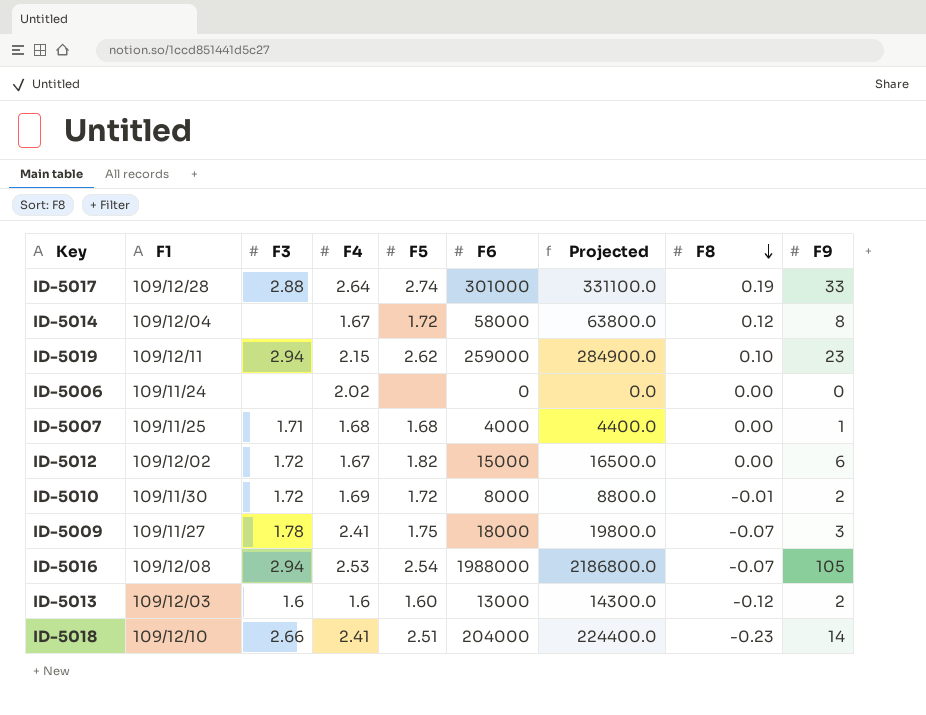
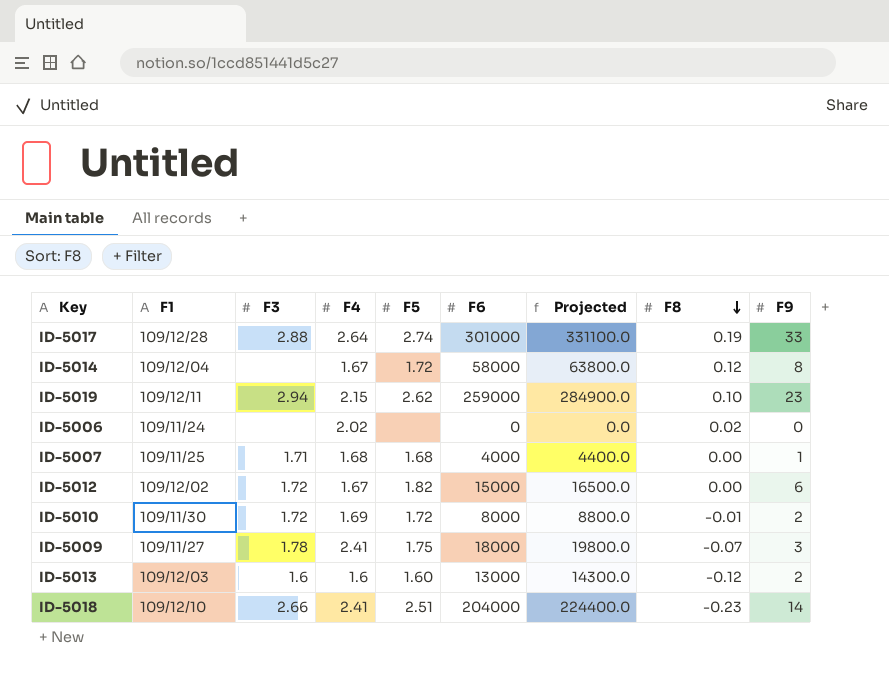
row ID-5016: 109/12/08 | 2.94 | 2.53 | 2.54 | 1988000 | 2186800.0 | -0.07 | 105 -> none
ID-5006 | F8: 0.00 -> 0.02

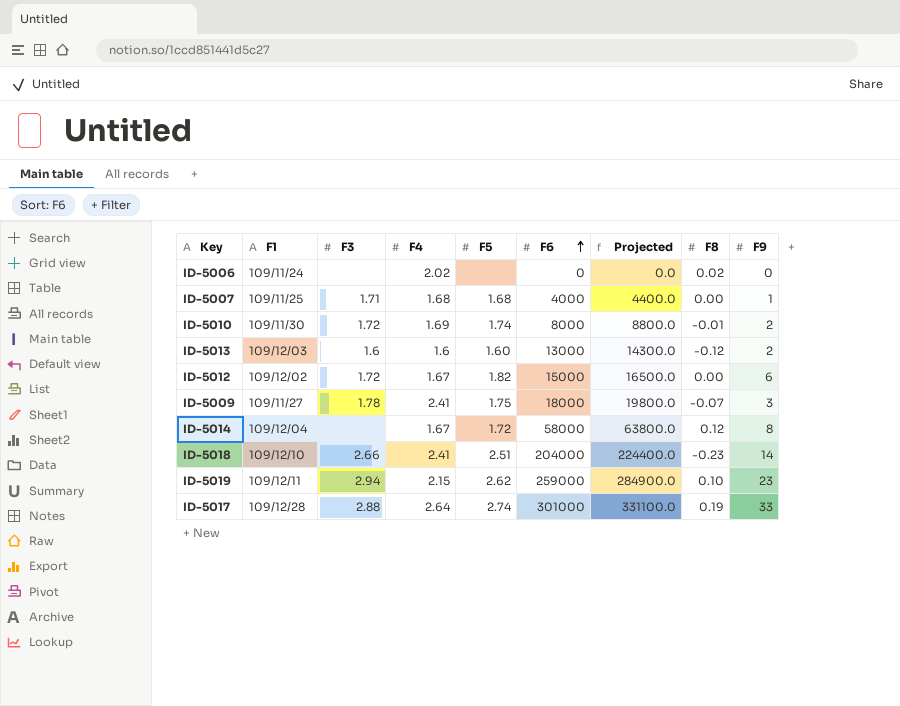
row order: F8 descending -> F6 ascending
ID-5010 | F5: 1.72 -> 1.74

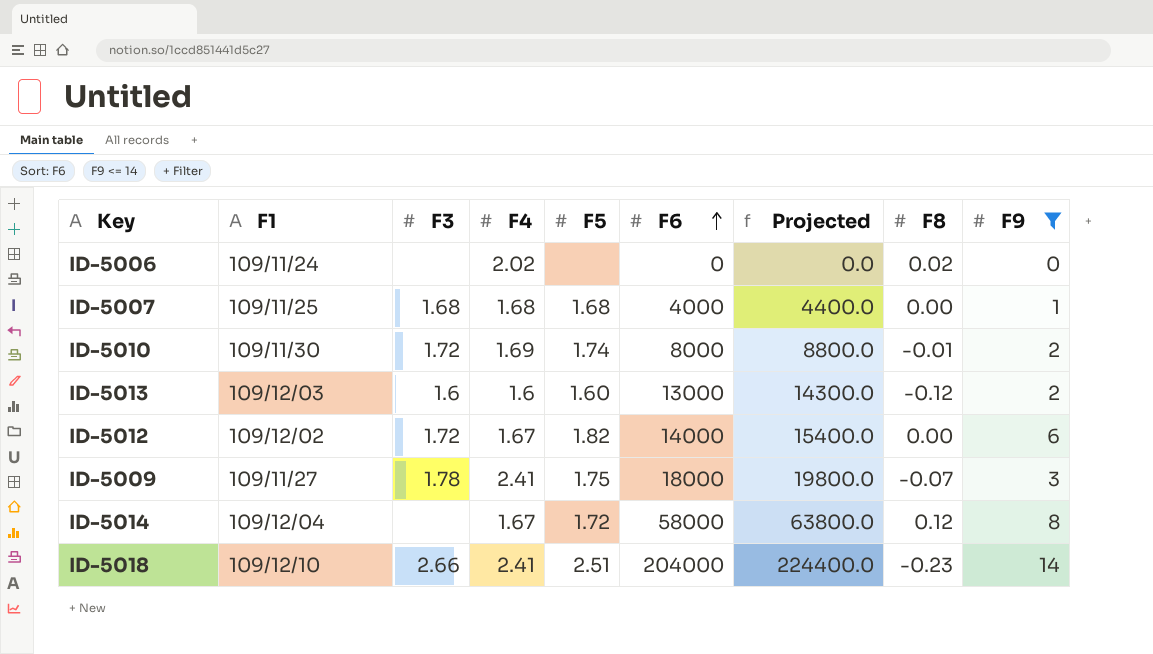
filter: none -> F9 <= 14
ID-5007 | F3: 1.71 -> 1.68
ID-5012 | F6: 15000 -> 14000
ID-5012 | Projected: 16500.0 -> 15400.0

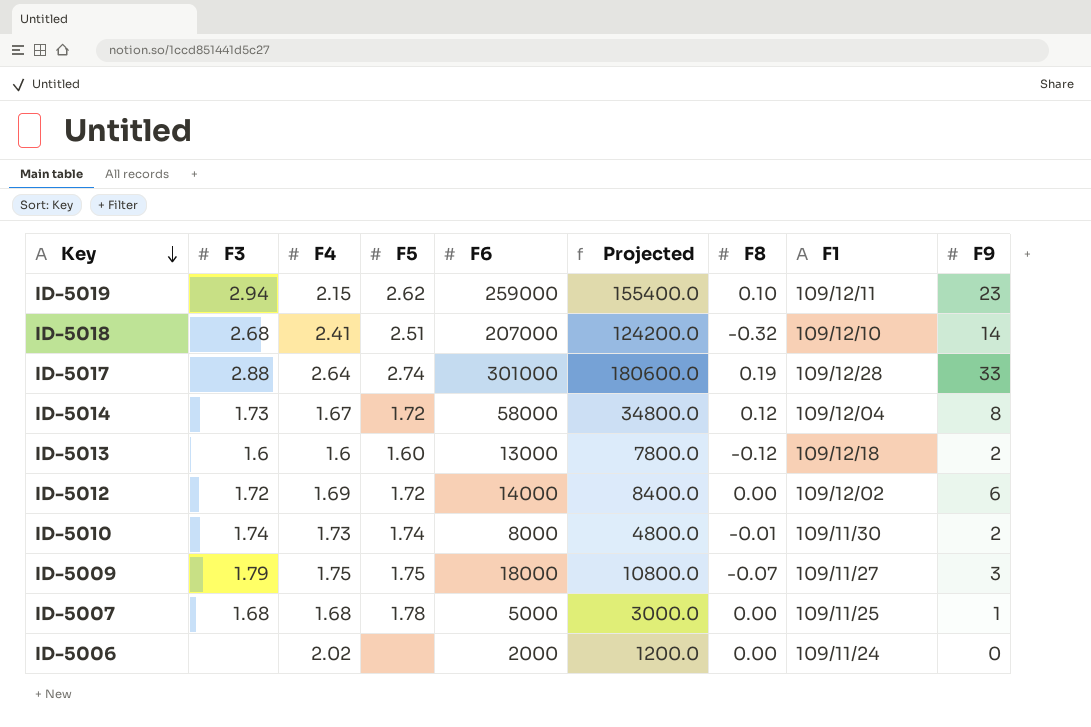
filter: F9 <= 14 -> none
row order: F6 ascending -> Key descending
column Projected | formula: [F6] * 1.1 -> [F6] * 0.6
column F1 | position: 2 -> 8
ID-5018 | F3: 2.66 -> 2.68
ID-5018 | F6: 204000 -> 207000
ID-5018 | F8: -0.23 -> -0.32
ID-5014 | F3: none -> 1.73
ID-5013 | F1: 109/12/03 -> 109/12/18
ID-5012 | F4: 1.67 -> 1.69
ID-5012 | F5: 1.82 -> 1.72
ID-5010 | F3: 1.72 -> 1.74
ID-5010 | F4: 1.69 -> 1.73
ID-5009 | F3: 1.78 -> 1.79
ID-5009 | F4: 2.41 -> 1.75
ID-5007 | F5: 1.68 -> 1.78
ID-5007 | F6: 4000 -> 5000
ID-5006 | F6: 0 -> 2000
ID-5006 | F8: 0.02 -> 0.00

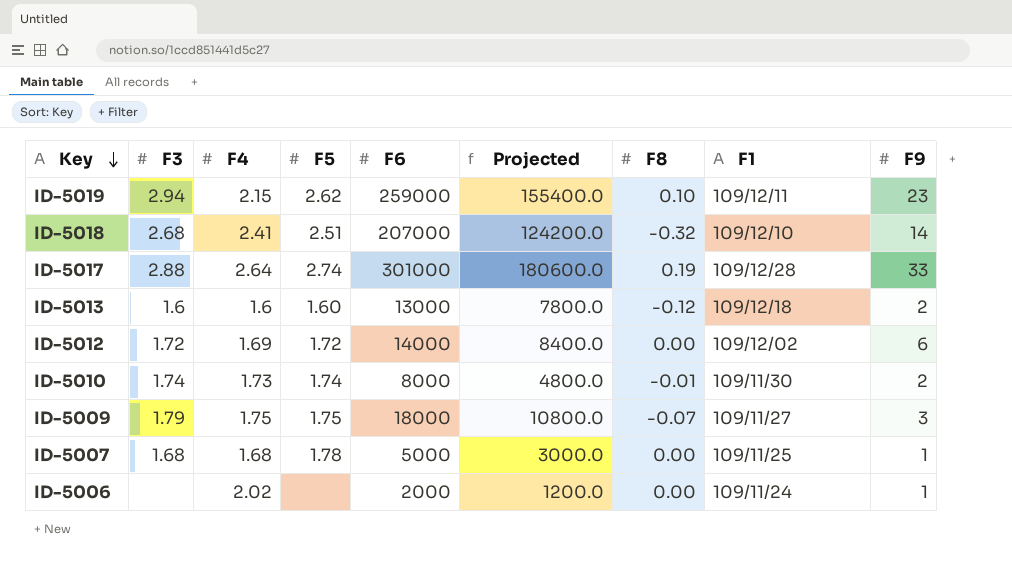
row ID-5014: 1.73 | 1.67 | 1.72 | 58000 | 34800.0 | 0.12 | 109/12/04 | 8 -> none
ID-5006 | F9: 0 -> 1

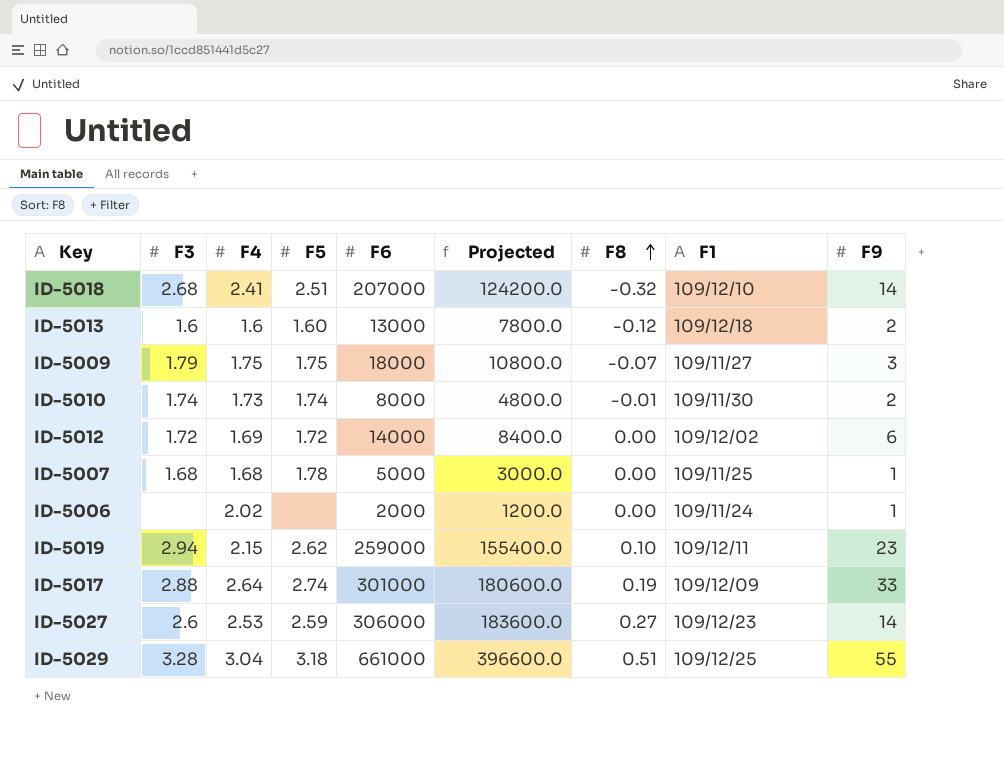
row order: Key descending -> F8 ascending
ID-5017 | F1: 109/12/28 -> 109/12/09
row ID-5027: none -> 2.6 | 2.53 | 2.59 | 306000 | 183600.0 | 0.27 | 109/12/23 | 14
row ID-5029: none -> 3.28 | 3.04 | 3.18 | 661000 | 396600.0 | 0.51 | 109/12/25 | 55

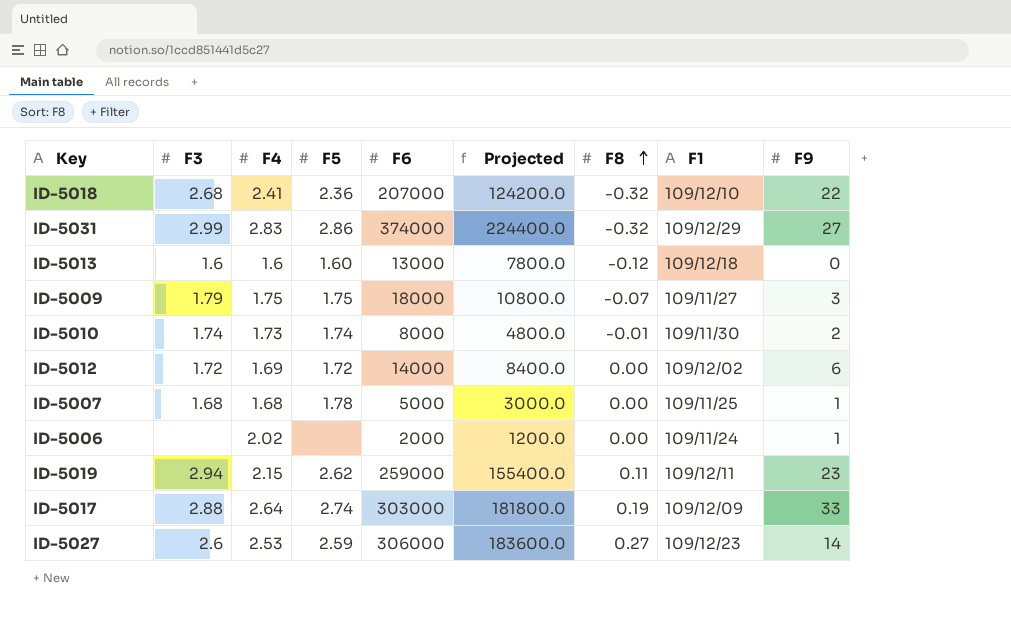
row ID-5029: 3.28 | 3.04 | 3.18 | 661000 | 396600.0 | 0.51 | 109/12/25 | 55 -> none
ID-5018 | F5: 2.51 -> 2.36
ID-5018 | F9: 14 -> 22
row ID-5031: none -> 2.99 | 2.83 | 2.86 | 374000 | 224400.0 | -0.32 | 109/12/29 | 27
ID-5013 | F9: 2 -> 0
ID-5019 | F8: 0.10 -> 0.11
ID-5017 | F6: 301000 -> 303000
ID-5017 | Projected: 180600.0 -> 181800.0

